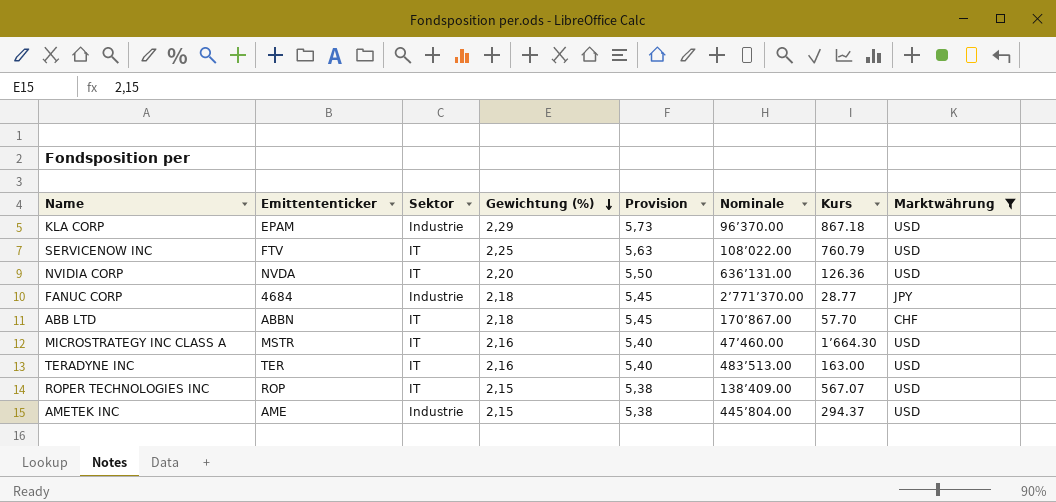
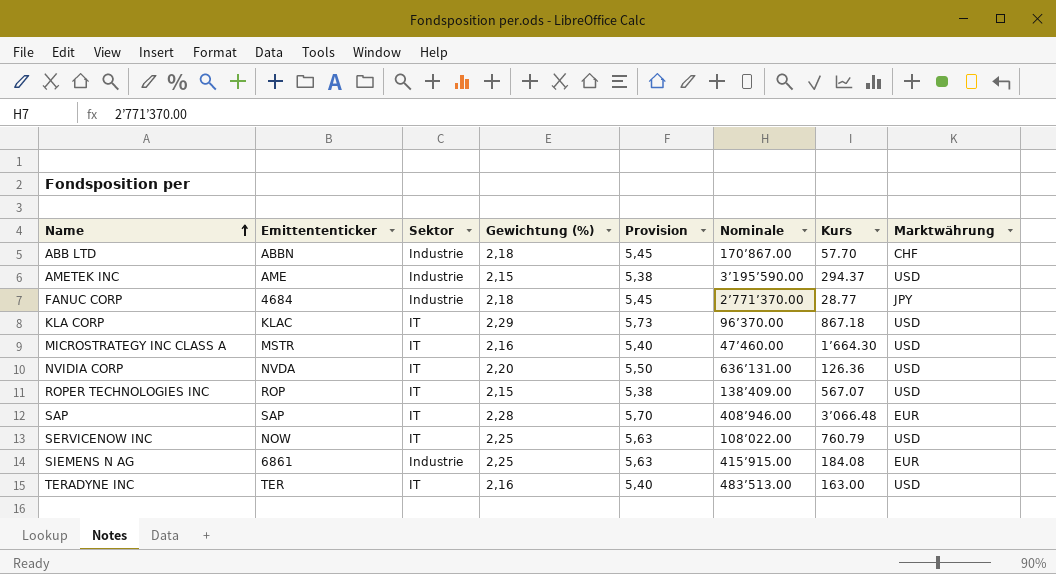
filter: Marktwährung != EUR -> none
row order: Gewichtung (%) descending -> Name ascending
ABB LTD | Sektor: IT -> Industrie
AMETEK INC | Nominale: 445’804.00 -> 3’195’590.00
KLA CORP | Emittententicker: EPAM -> KLAC
KLA CORP | Sektor: Industrie -> IT
SERVICENOW INC | Emittententicker: FTV -> NOW

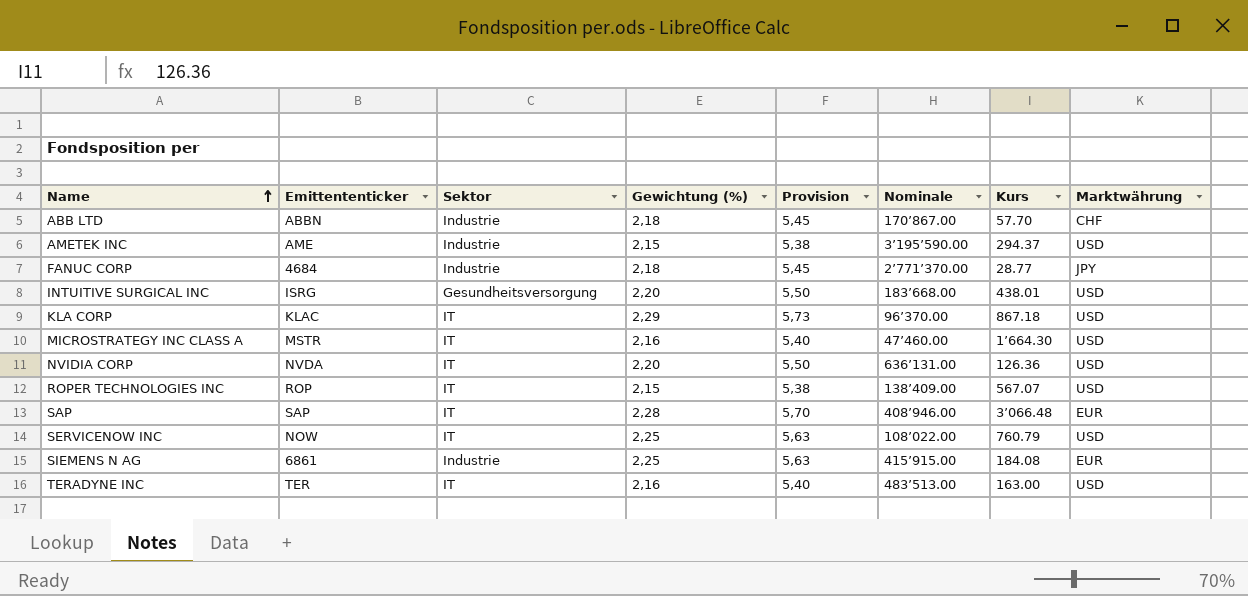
row INTUITIVE SURGICAL INC: none -> ISRG | Gesundheitsversorgung | 2,20 | 5,50 | 183’668.00 | 438.01 | USD

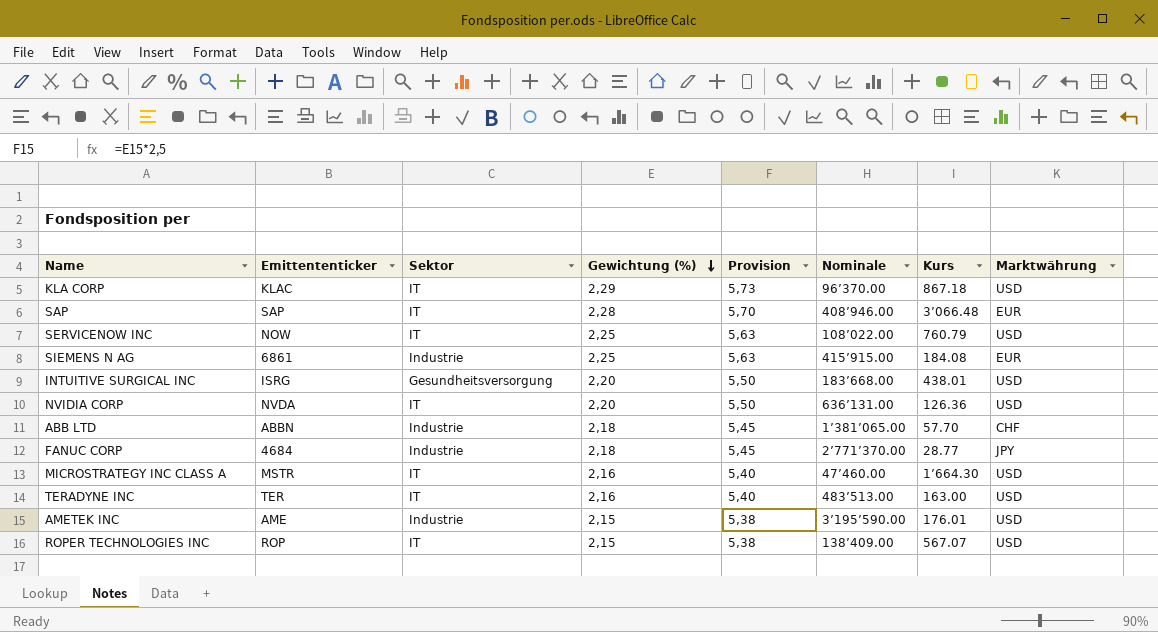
row order: Name ascending -> Gewichtung (%) descending
ABB LTD | Nominale: 170’867.00 -> 1’381’065.00
AMETEK INC | Kurs: 294.37 -> 176.01

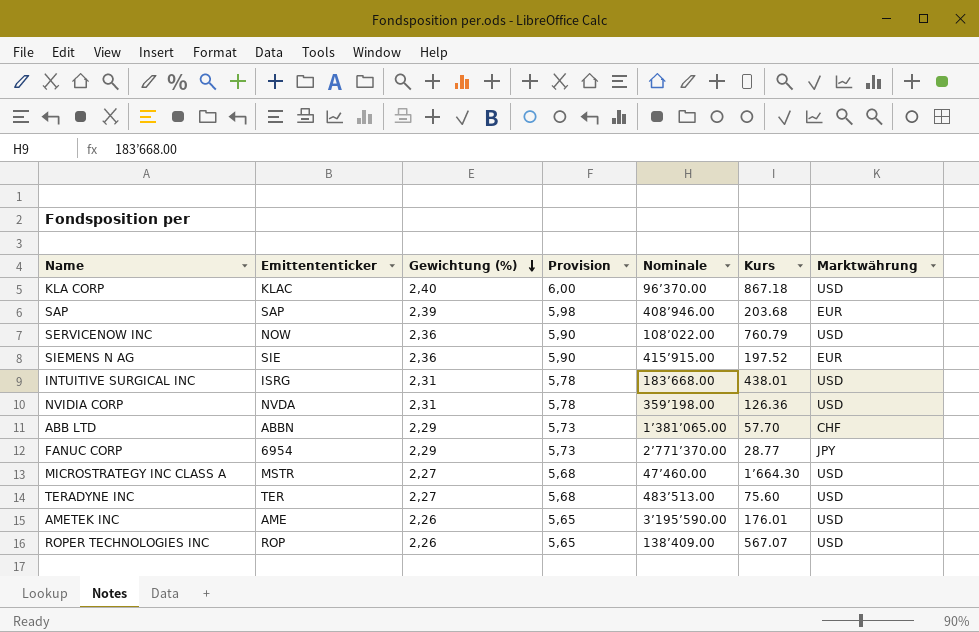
column Sektor | position: 3 -> none
KLA CORP | Gewichtung (%): 2,29 -> 2,40
KLA CORP | Provision: 5,73 -> 6,00
SAP | Gewichtung (%): 2,28 -> 2,39
SAP | Provision: 5,70 -> 5,98
SAP | Kurs: 3’066.48 -> 203.68
SERVICENOW INC | Gewichtung (%): 2,25 -> 2,36
SERVICENOW INC | Provision: 5,63 -> 5,90
SIEMENS N AG | Emittententicker: 6861 -> SIE
SIEMENS N AG | Gewichtung (%): 2,25 -> 2,36
SIEMENS N AG | Provision: 5,63 -> 5,90
SIEMENS N AG | Kurs: 184.08 -> 197.52
INTUITIVE SURGICAL INC | Gewichtung (%): 2,20 -> 2,31
INTUITIVE SURGICAL INC | Provision: 5,50 -> 5,78
NVIDIA CORP | Gewichtung (%): 2,20 -> 2,31
NVIDIA CORP | Provision: 5,50 -> 5,78
NVIDIA CORP | Nominale: 636’131.00 -> 359’198.00
ABB LTD | Gewichtung (%): 2,18 -> 2,29
ABB LTD | Provision: 5,45 -> 5,73
FANUC CORP | Emittententicker: 4684 -> 6954
FANUC CORP | Gewichtung (%): 2,18 -> 2,29
FANUC CORP | Provision: 5,45 -> 5,73
MICROSTRATEGY INC CLASS A | Gewichtung (%): 2,16 -> 2,27
MICROSTRATEGY INC CLASS A | Provision: 5,40 -> 5,68
TERADYNE INC | Gewichtung (%): 2,16 -> 2,27
TERADYNE INC | Provision: 5,40 -> 5,68
TERADYNE INC | Kurs: 163.00 -> 75.60
AMETEK INC | Gewichtung (%): 2,15 -> 2,26
AMETEK INC | Provision: 5,38 -> 5,65
ROPER TECHNOLOGIES INC | Gewichtung (%): 2,15 -> 2,26
ROPER TECHNOLOGIES INC | Provision: 5,38 -> 5,65

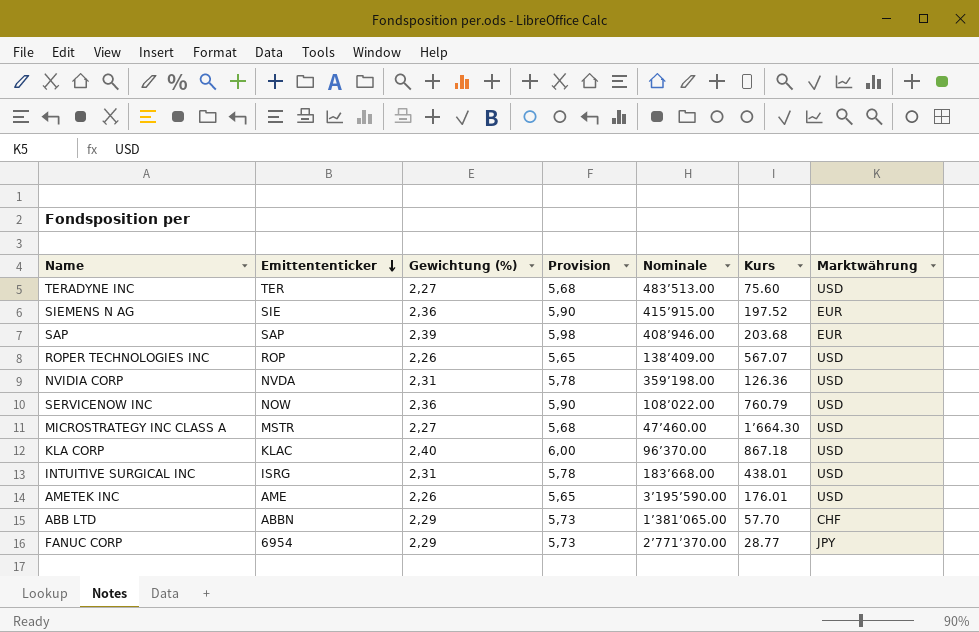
row order: Gewichtung (%) descending -> Emittententicker descending

